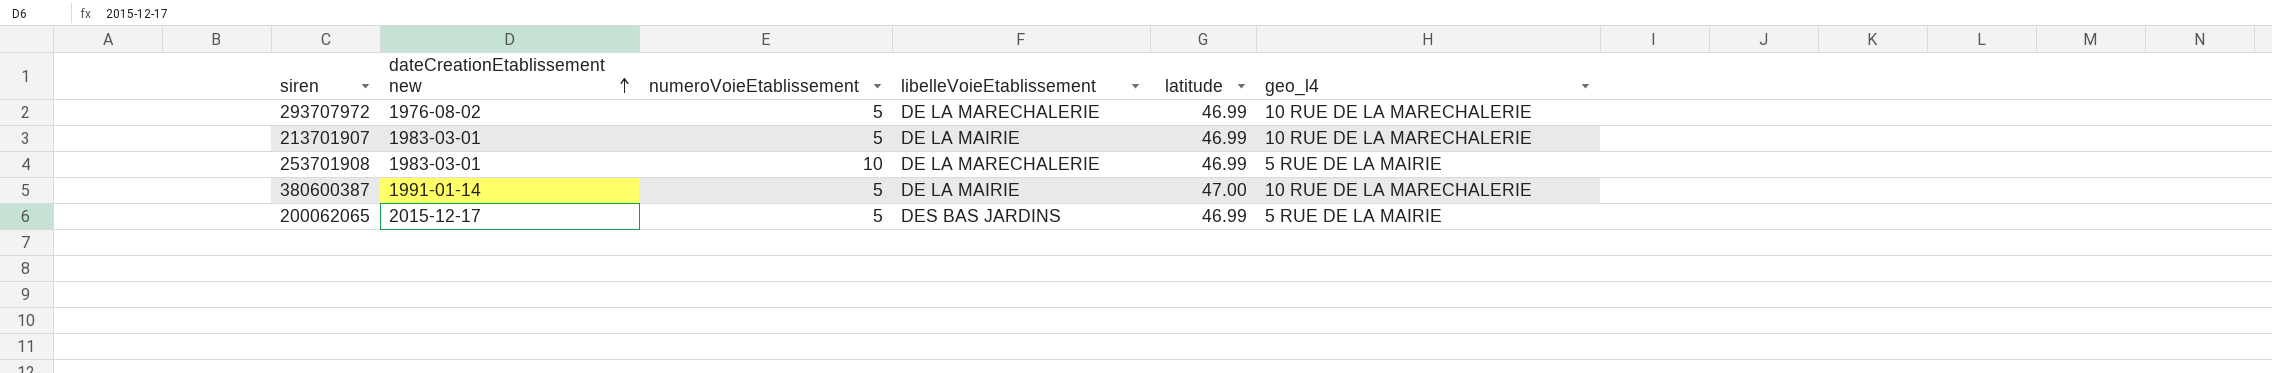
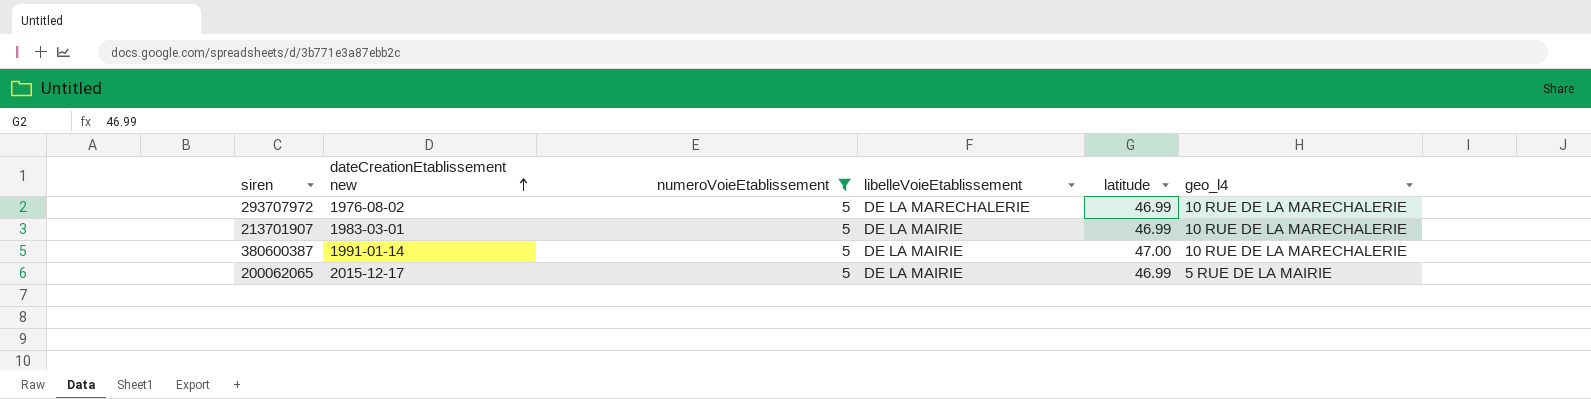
filter: none -> numeroVoieEtablissement = 5
200062065 | libelleVoieEtablissement: DES BAS JARDINS -> DE LA MAIRIE

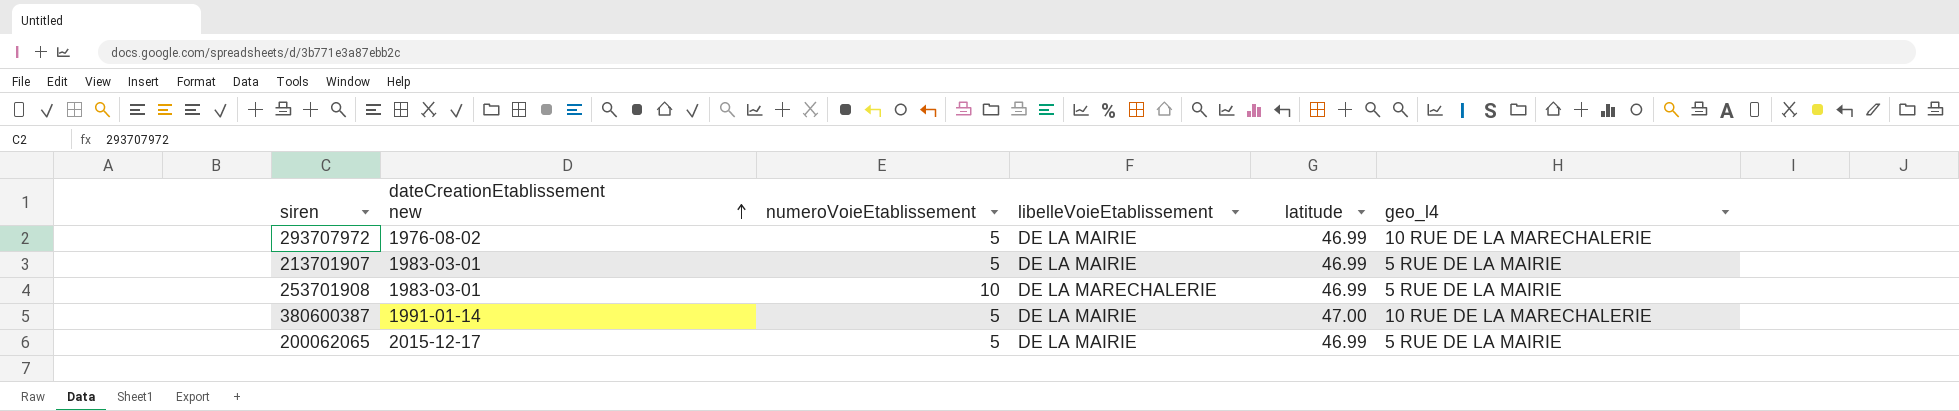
filter: numeroVoieEtablissement = 5 -> none
293707972 | libelleVoieEtablissement: DE LA MARECHALERIE -> DE LA MAIRIE
213701907 | geo_l4: 10 RUE DE LA MARECHALERIE -> 5 RUE DE LA MAIRIE

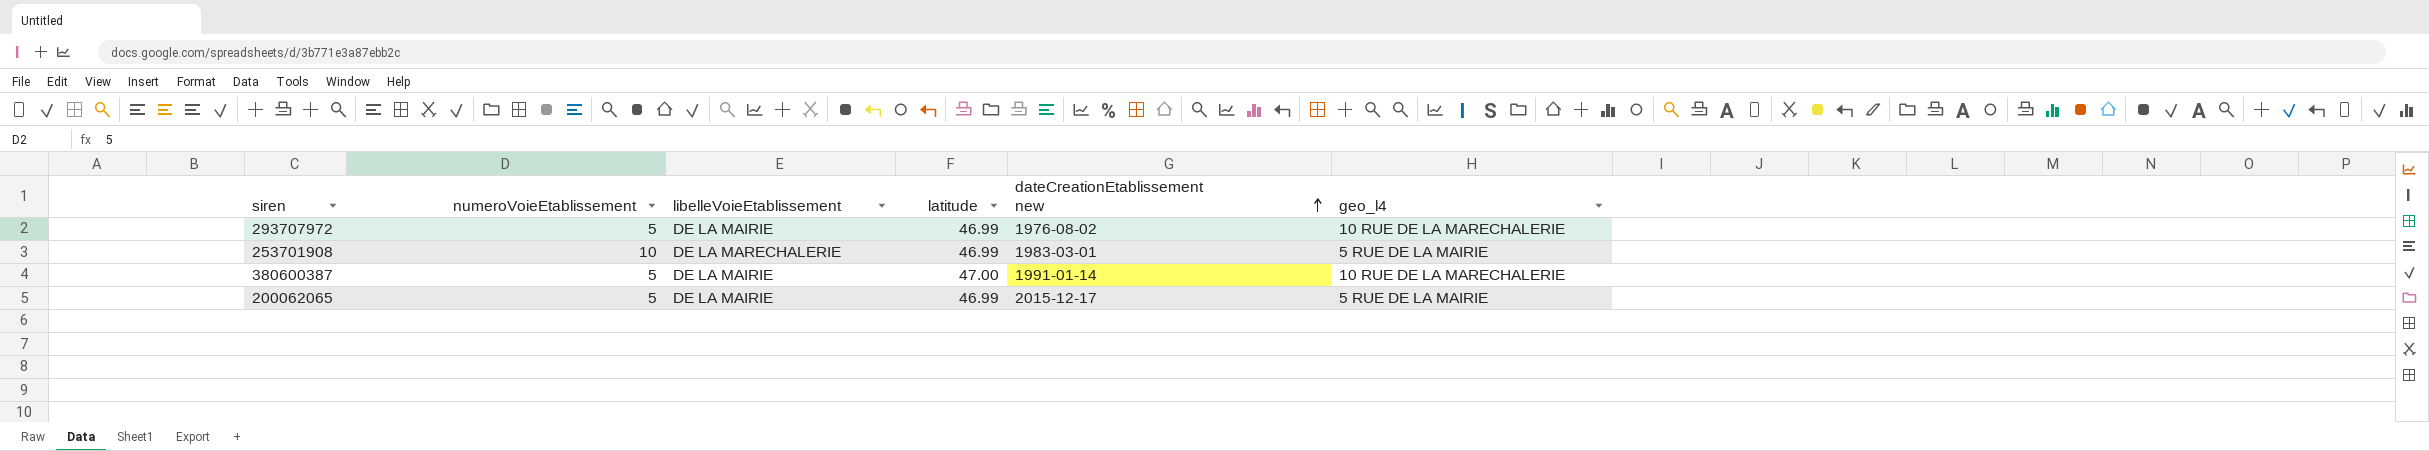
column dateCreationEtablissement new | position: 2 -> 5
row 213701907: 1983-03-01 | 5 | DE LA MAIRIE | 46.99 | 5 RUE DE LA MAIRIE -> none

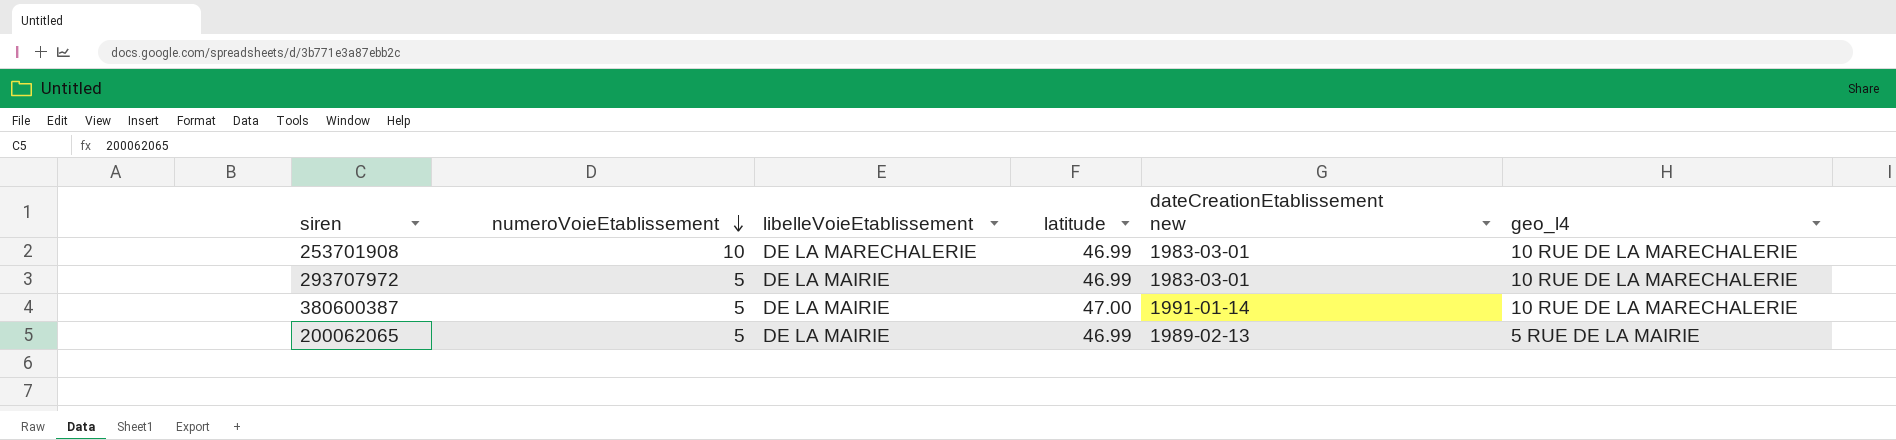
row order: dateCreationEtablissement new ascending -> numeroVoieEtablissement descending
253701908 | geo_l4: 5 RUE DE LA MAIRIE -> 10 RUE DE LA MARECHALERIE
293707972 | dateCreationEtablissement new: 1976-08-02 -> 1983-03-01
200062065 | dateCreationEtablissement new: 2015-12-17 -> 1989-02-13

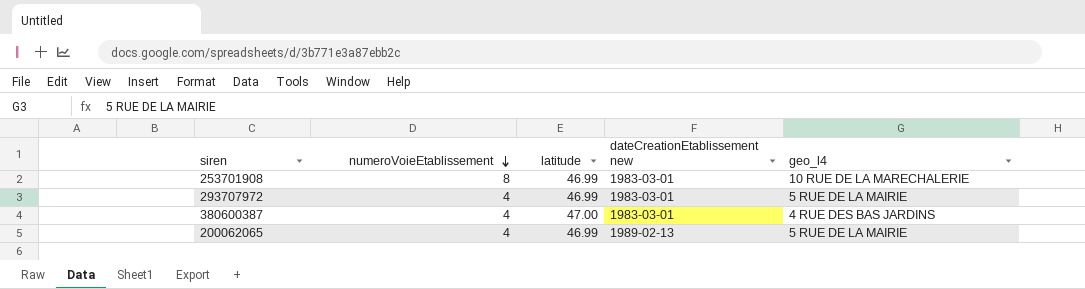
column libelleVoieEtablissement | position: 3 -> none
253701908 | numeroVoieEtablissement: 10 -> 8
293707972 | numeroVoieEtablissement: 5 -> 4
293707972 | geo_l4: 10 RUE DE LA MARECHALERIE -> 5 RUE DE LA MAIRIE
380600387 | numeroVoieEtablissement: 5 -> 4
380600387 | dateCreationEtablissement new: 1991-01-14 -> 1983-03-01
380600387 | geo_l4: 10 RUE DE LA MARECHALERIE -> 4 RUE DES BAS JARDINS
200062065 | numeroVoieEtablissement: 5 -> 4

